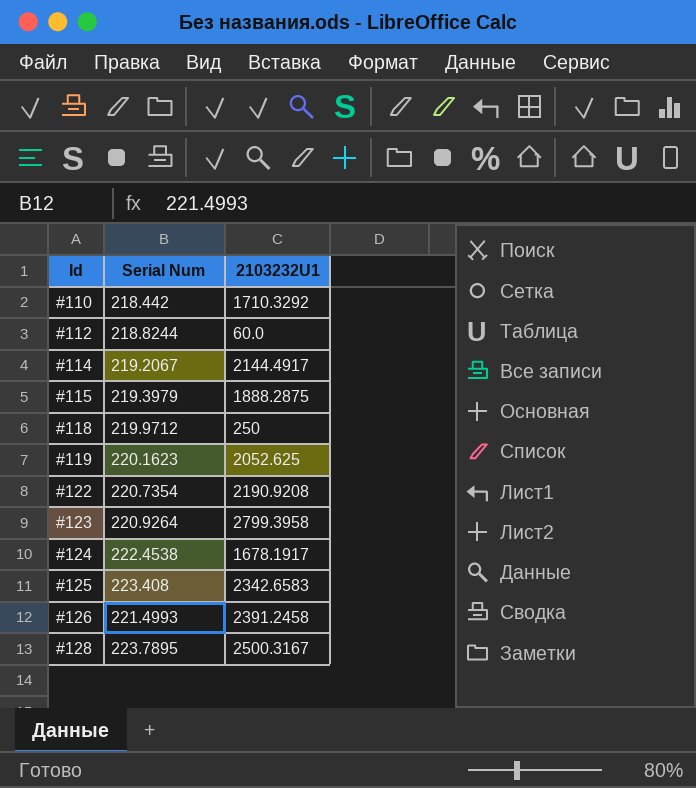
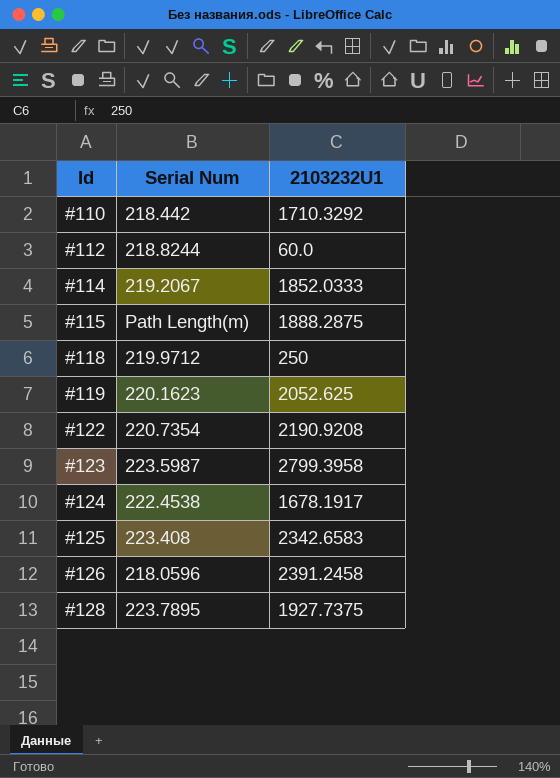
#114 | 2103232U1: 2144.4917 -> 1852.0333
#115 | Serial Num: 219.3979 -> Path Length(m)
#123 | Serial Num: 220.9264 -> 223.5987
#126 | Serial Num: 221.4993 -> 218.0596
#128 | 2103232U1: 2500.3167 -> 1927.7375

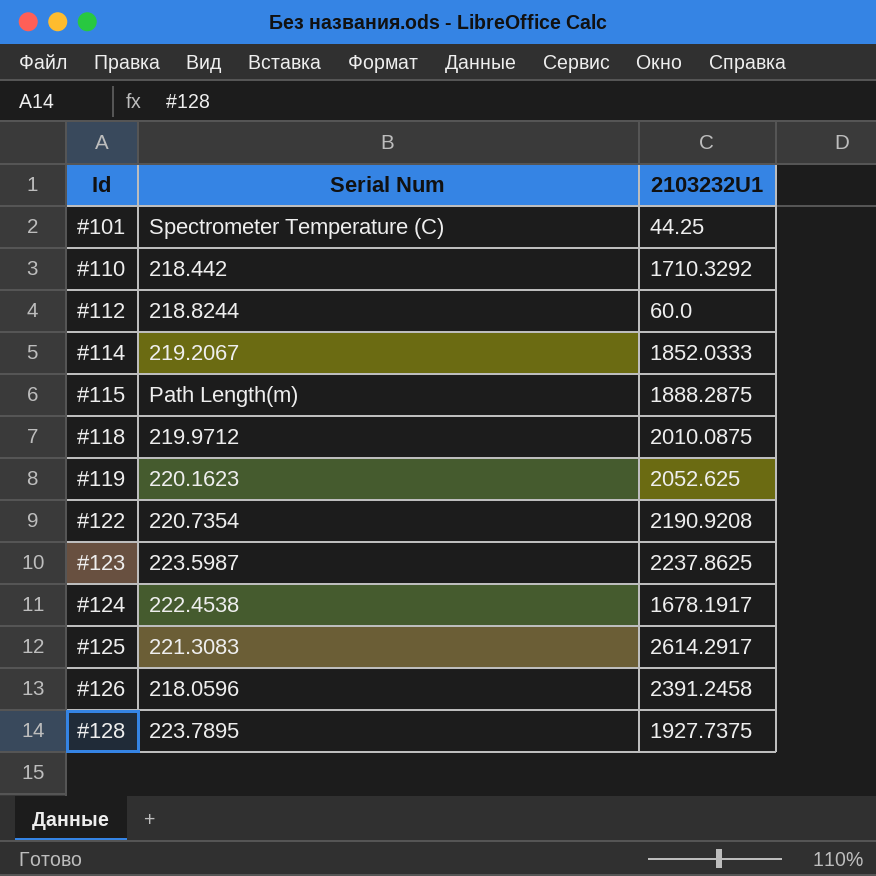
row #101: none -> Spectrometer Temperature (C) | 44.25
#118 | 2103232U1: 250 -> 2010.0875
#123 | 2103232U1: 2799.3958 -> 2237.8625
#125 | Serial Num: 223.408 -> 221.3083
#125 | 2103232U1: 2342.6583 -> 2614.2917

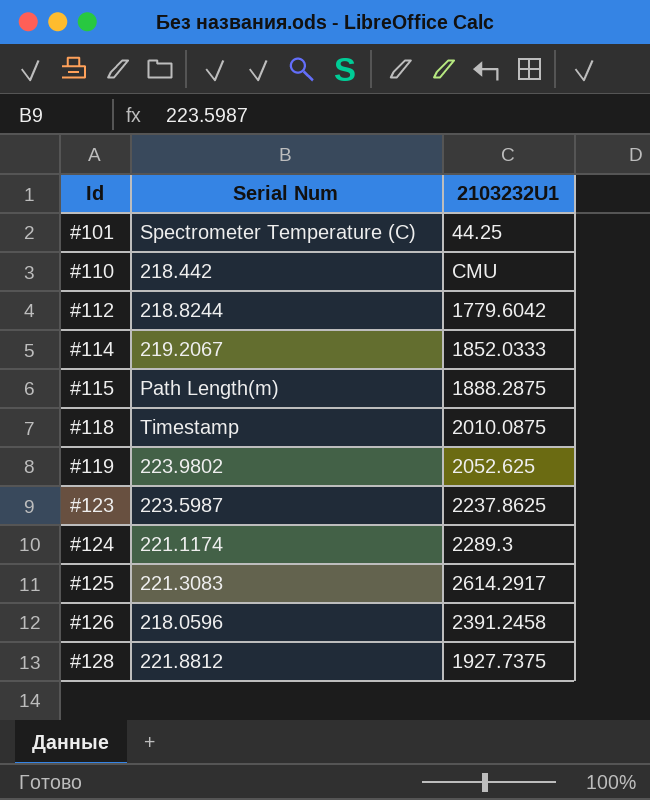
row #122: 220.7354 | 2190.9208 -> none
#110 | 2103232U1: 1710.3292 -> CMU
#112 | 2103232U1: 60.0 -> 1779.6042
#118 | Serial Num: 219.9712 -> Timestamp
#119 | Serial Num: 220.1623 -> 223.9802
#124 | Serial Num: 222.4538 -> 221.1174
#124 | 2103232U1: 1678.1917 -> 2289.3
#128 | Serial Num: 223.7895 -> 221.8812

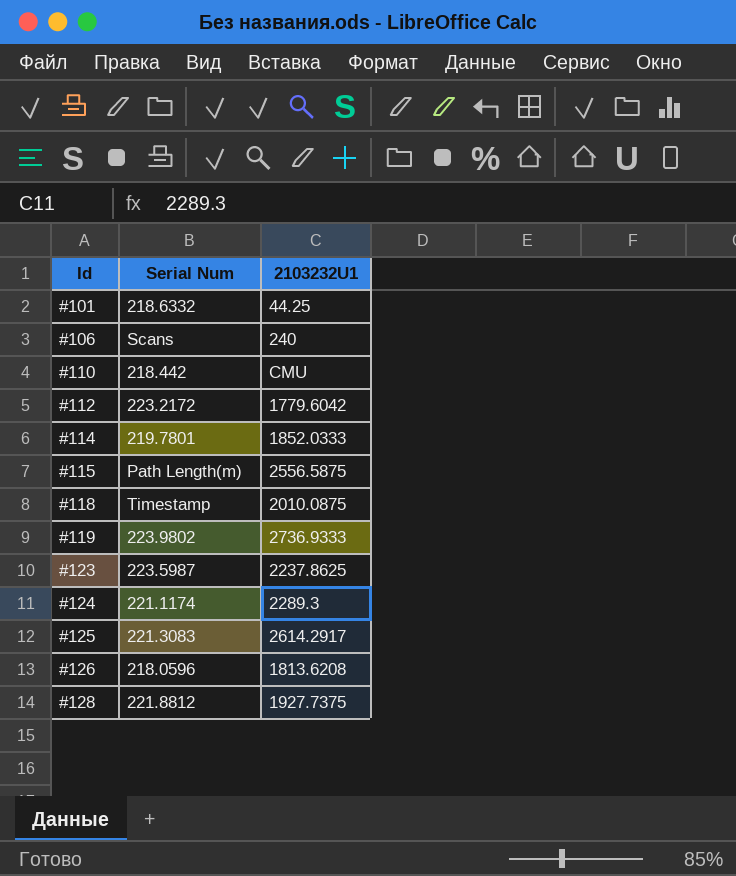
#101 | Serial Num: Spectrometer Temperature (C) -> 218.6332
row #106: none -> Scans | 240
#112 | Serial Num: 218.8244 -> 223.2172
#114 | Serial Num: 219.2067 -> 219.7801
#115 | 2103232U1: 1888.2875 -> 2556.5875
#119 | 2103232U1: 2052.625 -> 2736.9333
#126 | 2103232U1: 2391.2458 -> 1813.6208

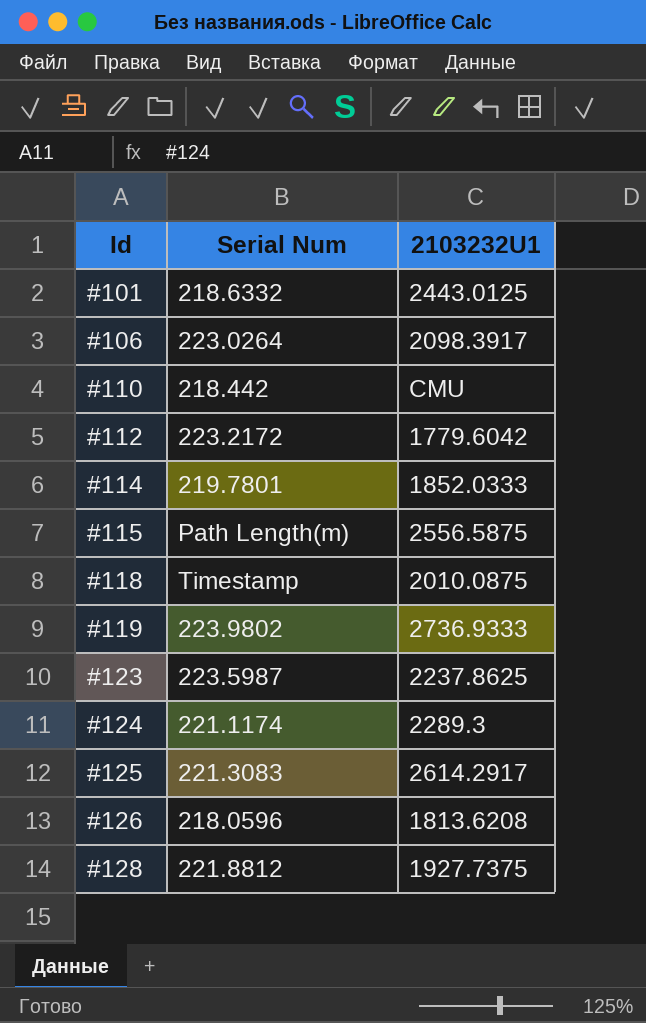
#101 | 2103232U1: 44.25 -> 2443.0125
#106 | Serial Num: Scans -> 223.0264
#106 | 2103232U1: 240 -> 2098.3917

